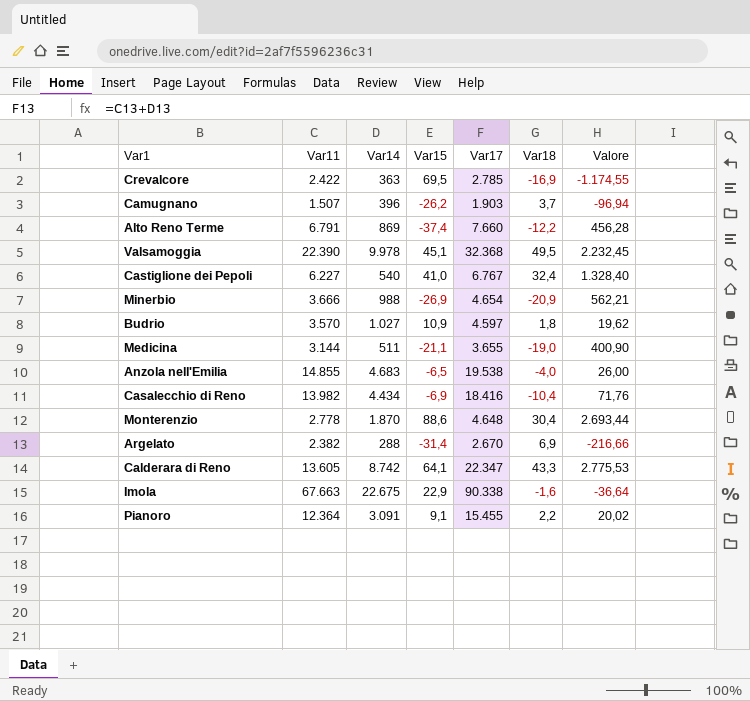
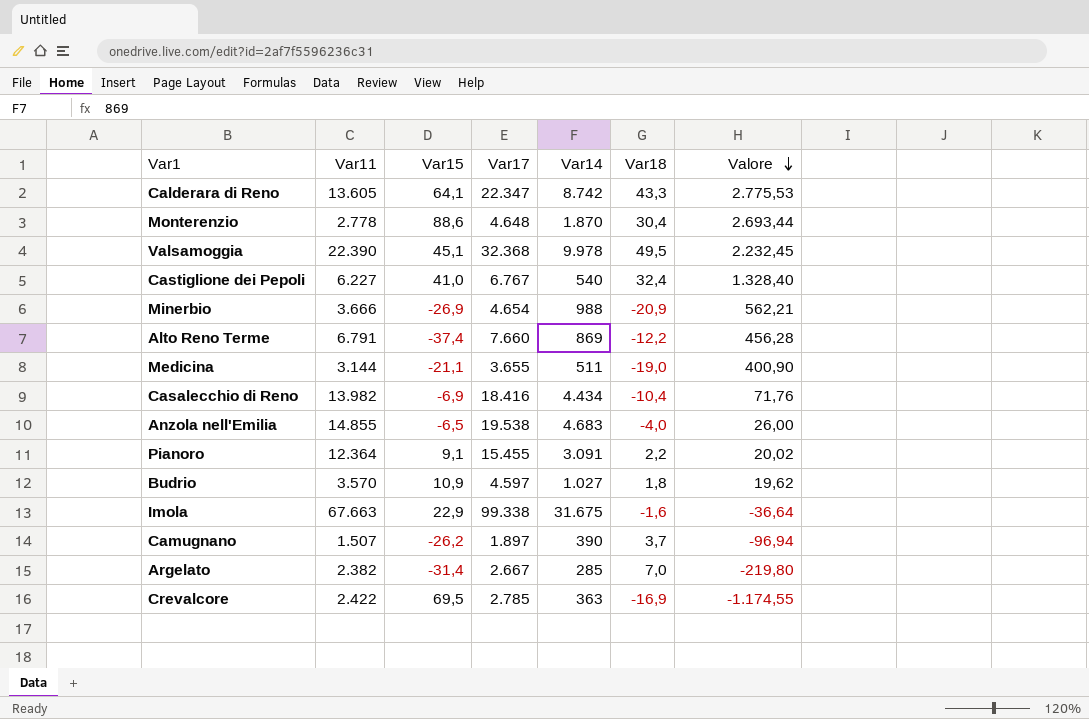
row order: none -> Valore descending
column Var14 | position: 3 -> 5
Imola | Var17: 90.338 -> 99.338
Imola | Var14: 22.675 -> 31.675
Camugnano | Var17: 1.903 -> 1.897
Camugnano | Var14: 396 -> 390
Argelato | Var17: 2.670 -> 2.667
Argelato | Var14: 288 -> 285
Argelato | Var18: 6,9 -> 7,0
Argelato | Valore: -216,66 -> -219,80

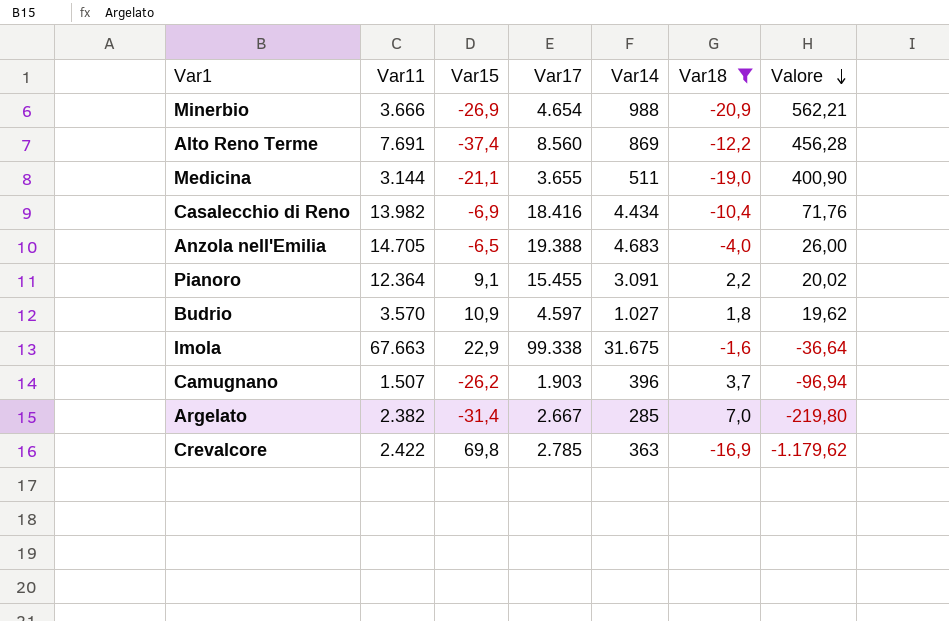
filter: none -> Var18 <= 7,0
Alto Reno Terme | Var11: 6.791 -> 7.691
Alto Reno Terme | Var17: 7.660 -> 8.560
Anzola nell'Emilia | Var11: 14.855 -> 14.705
Anzola nell'Emilia | Var17: 19.538 -> 19.388
Camugnano | Var17: 1.897 -> 1.903
Camugnano | Var14: 390 -> 396
Crevalcore | Var15: 69,5 -> 69,8
Crevalcore | Valore: -1.174,55 -> -1.179,62

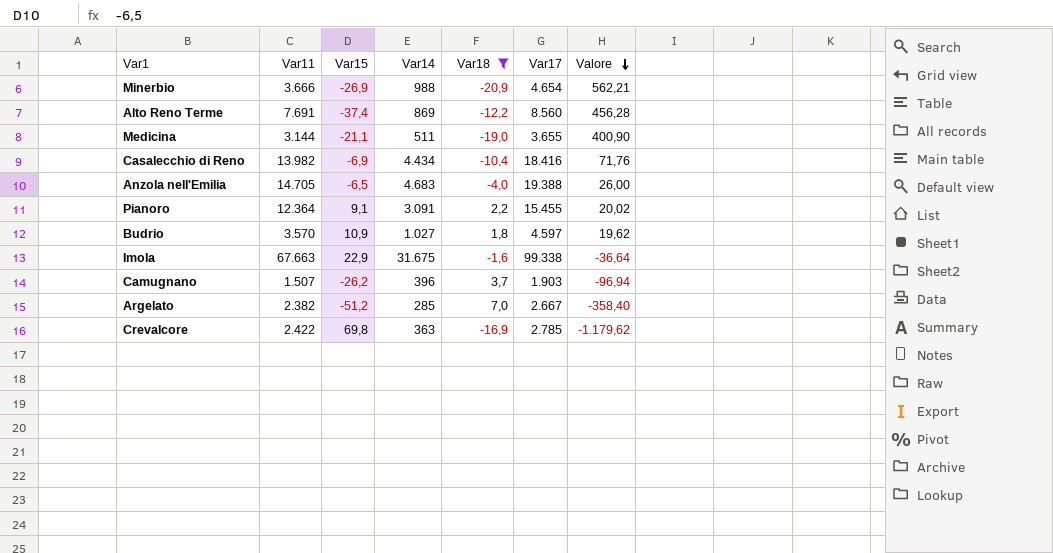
column Var17 | position: 4 -> 6
Argelato | Var15: -31,4 -> -51,2
Argelato | Valore: -219,80 -> -358,40

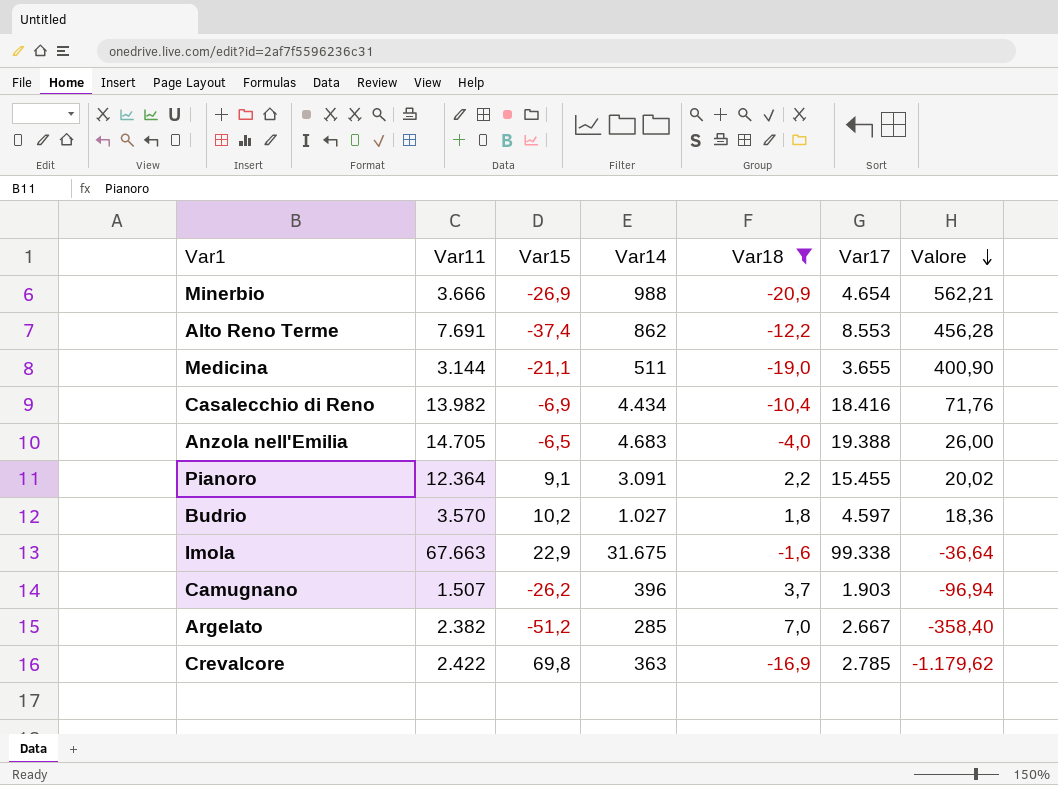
Alto Reno Terme | Var14: 869 -> 862
Alto Reno Terme | Var17: 8.560 -> 8.553
Budrio | Var15: 10,9 -> 10,2
Budrio | Valore: 19,62 -> 18,36

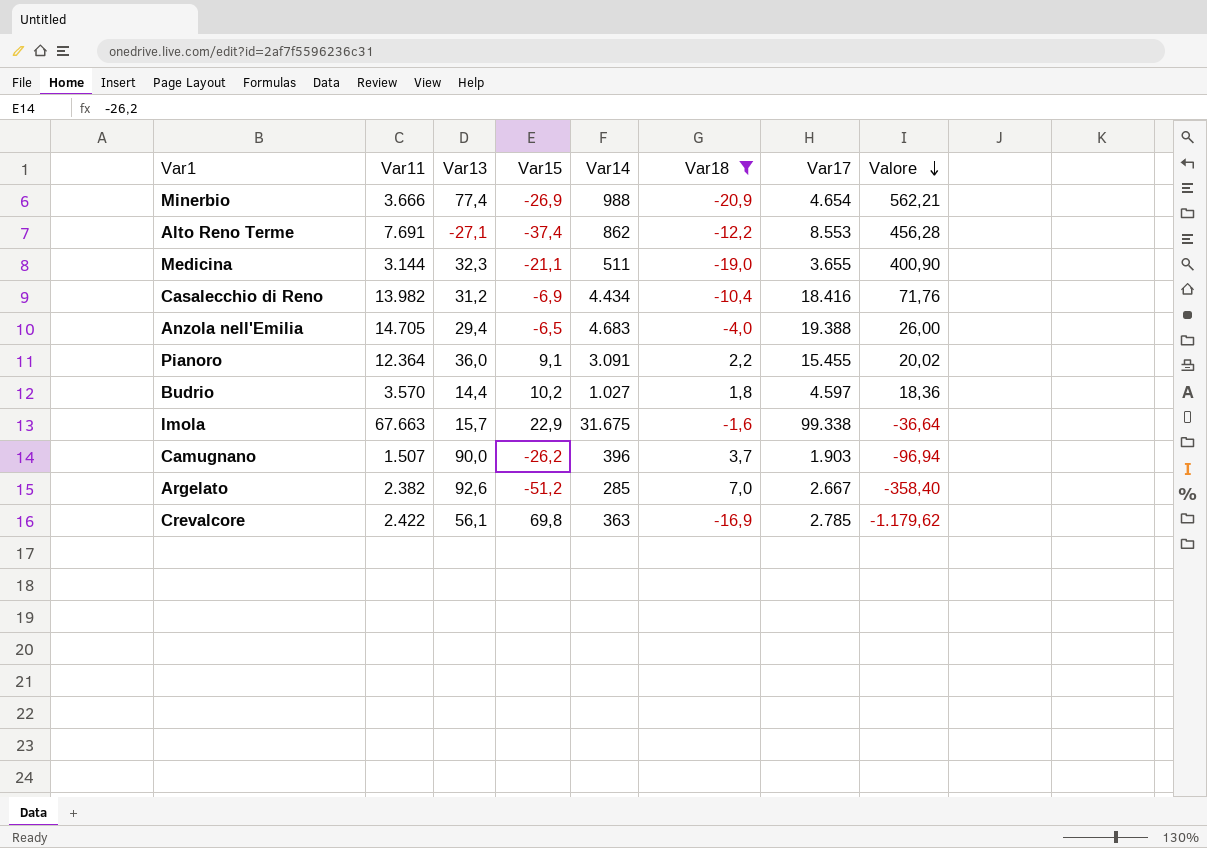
column Var13 | position: none -> 3

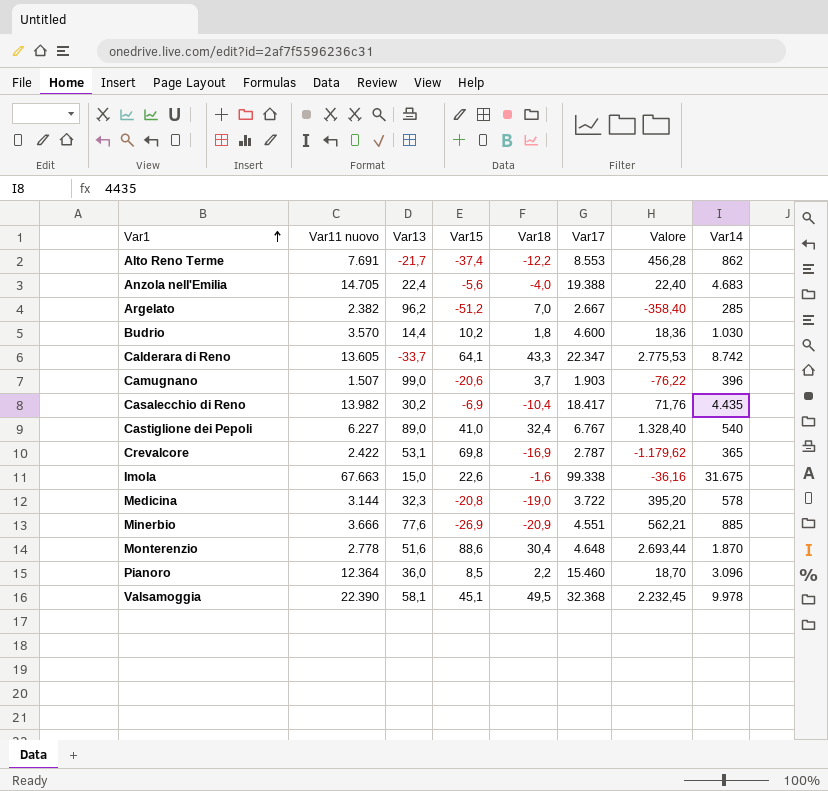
filter: Var18 <= 7,0 -> none
row order: Valore descending -> Var1 ascending
column name: Var11 -> Var11 nuovo
column Var14 | position: 5 -> 8
Alto Reno Terme | Var13: -27,1 -> -21,7
Anzola nell'Emilia | Var13: 29,4 -> 22,4
Anzola nell'Emilia | Var15: -6,5 -> -5,6
Anzola nell'Emilia | Valore: 26,00 -> 22,40
Argelato | Var13: 92,6 -> 96,2
Budrio | Var17: 4.597 -> 4.600
Budrio | Var14: 1.027 -> 1.030
Camugnano | Var13: 90,0 -> 99,0
Camugnano | Var15: -26,2 -> -20,6
Camugnano | Valore: -96,94 -> -76,22
Casalecchio di Reno | Var13: 31,2 -> 30,2
Casalecchio di Reno | Var17: 18.416 -> 18.417
Casalecchio di Reno | Var14: 4.434 -> 4.435
Crevalcore | Var13: 56,1 -> 53,1
Crevalcore | Var17: 2.785 -> 2.787
Crevalcore | Var14: 363 -> 365
Imola | Var13: 15,7 -> 15,0
Imola | Var15: 22,9 -> 22,6
Imola | Valore: -36,64 -> -36,16
Medicina | Var15: -21,1 -> -20,8
Medicina | Var17: 3.655 -> 3.722
Medicina | Valore: 400,90 -> 395,20
Medicina | Var14: 511 -> 578
Minerbio | Var13: 77,4 -> 77,6
Minerbio | Var17: 4.654 -> 4.551
Minerbio | Var14: 988 -> 885
Pianoro | Var15: 9,1 -> 8,5
Pianoro | Var17: 15.455 -> 15.460
Pianoro | Valore: 20,02 -> 18,70
Pianoro | Var14: 3.091 -> 3.096

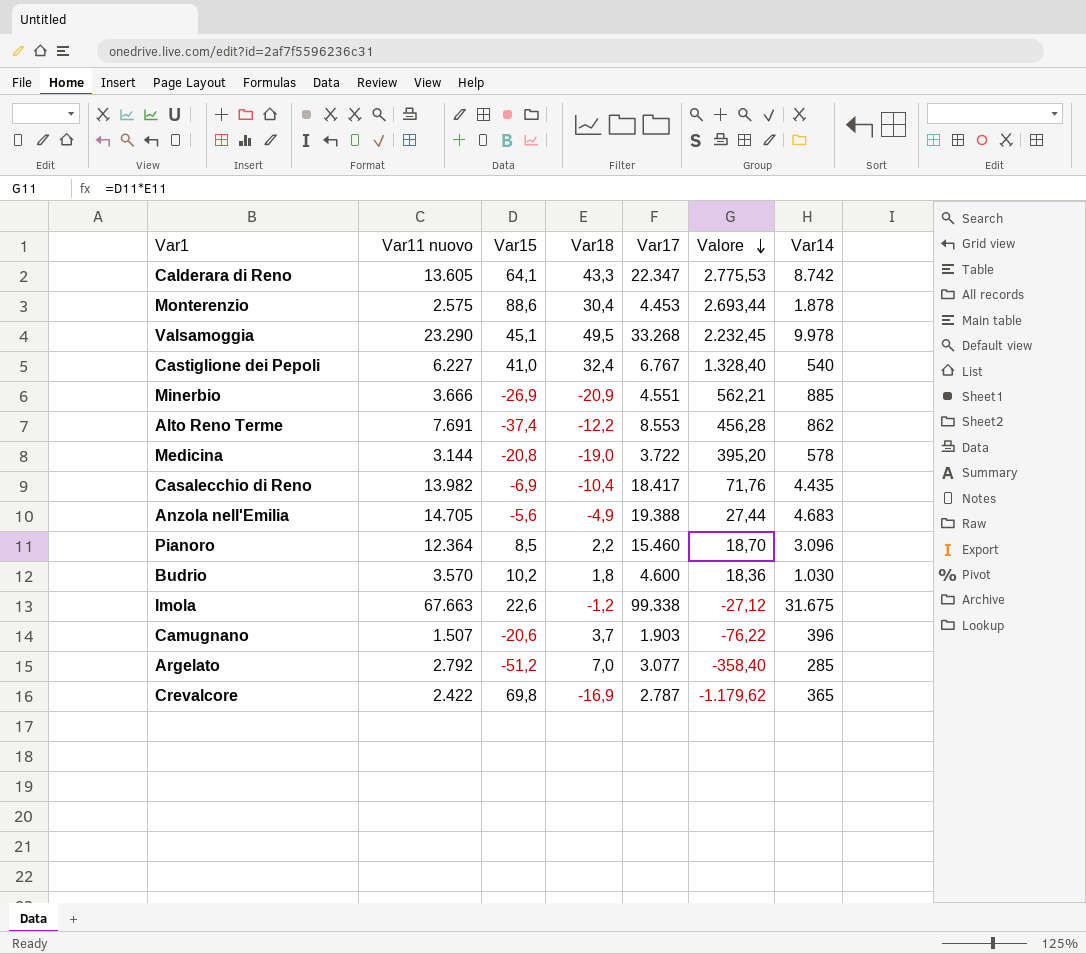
row order: Var1 ascending -> Valore descending
column Var13 | position: 3 -> none
Monterenzio | Var11 nuovo: 2.778 -> 2.575
Monterenzio | Var17: 4.648 -> 4.453
Monterenzio | Var14: 1.870 -> 1.878
Valsamoggia | Var11 nuovo: 22.390 -> 23.290
Valsamoggia | Var17: 32.368 -> 33.268
Anzola nell'Emilia | Var18: -4,0 -> -4,9
Anzola nell'Emilia | Valore: 22,40 -> 27,44
Imola | Var18: -1,6 -> -1,2
Imola | Valore: -36,16 -> -27,12
Argelato | Var11 nuovo: 2.382 -> 2.792
Argelato | Var17: 2.667 -> 3.077

